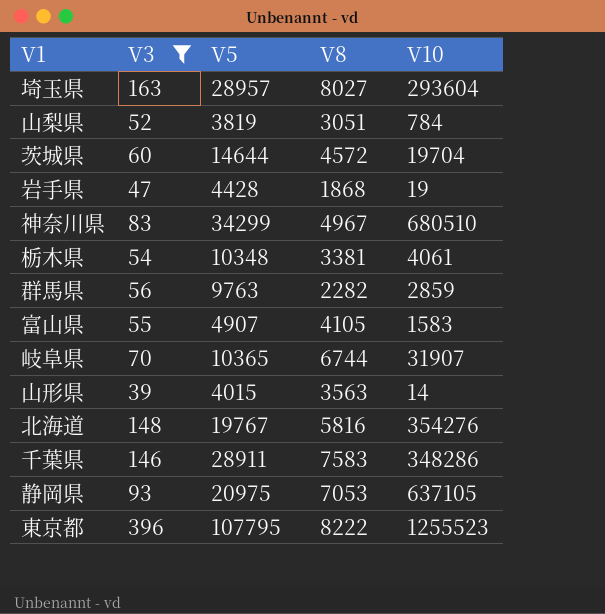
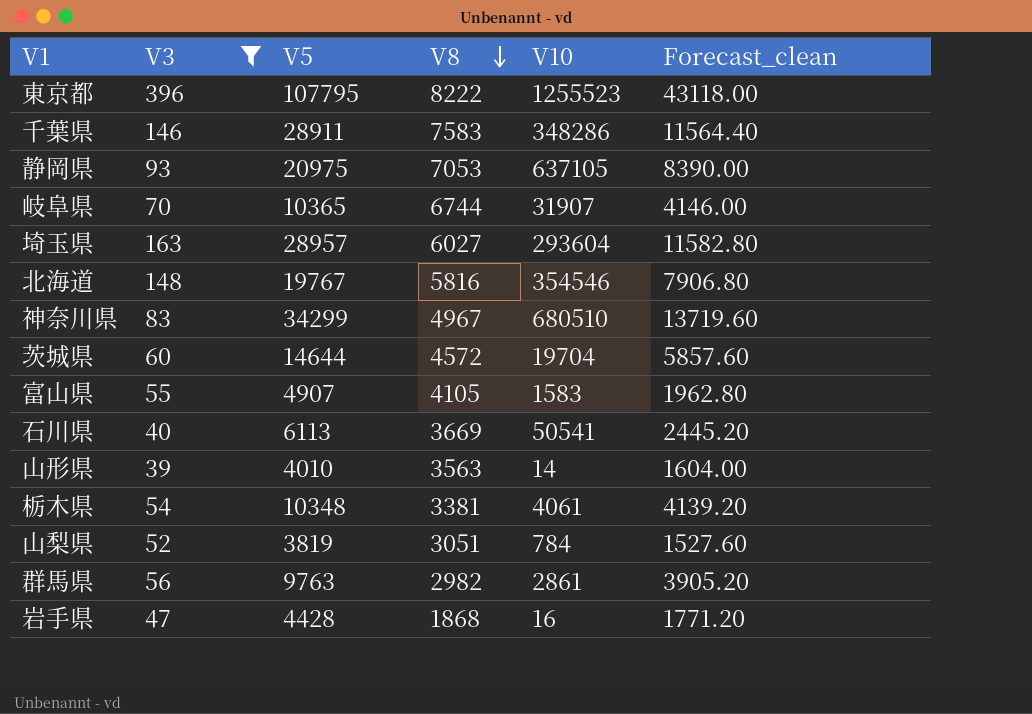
row order: none -> V8 descending
column Forecast_clean | formula: none -> [V5] * 0.4
埼玉県 | V8: 8027 -> 6027
北海道 | V10: 354276 -> 354546
row 石川県: none -> 40 | 6113 | 3669 | 50541 | 2445.20
山形県 | V5: 4015 -> 4010
群馬県 | V8: 2282 -> 2982
群馬県 | V10: 2859 -> 2861
岩手県 | V10: 19 -> 16

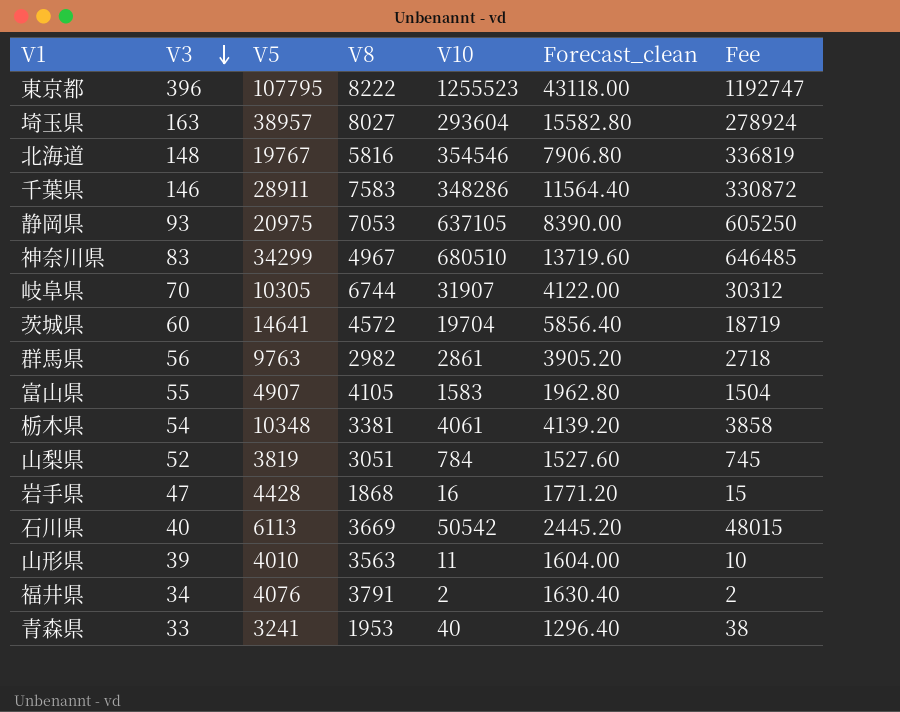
filter: V3 >= 39 -> none
row order: V8 descending -> V3 descending
column Fee | formula: none -> [V10] * 0.95
埼玉県 | V5: 28957 -> 38957
埼玉県 | V8: 6027 -> 8027
埼玉県 | Forecast_clean: 11582.80 -> 15582.80
岐阜県 | V5: 10365 -> 10305
岐阜県 | Forecast_clean: 4146.00 -> 4122.00
茨城県 | V5: 14644 -> 14641
茨城県 | Forecast_clean: 5857.60 -> 5856.40
石川県 | V10: 50541 -> 50542
山形県 | V10: 14 -> 11

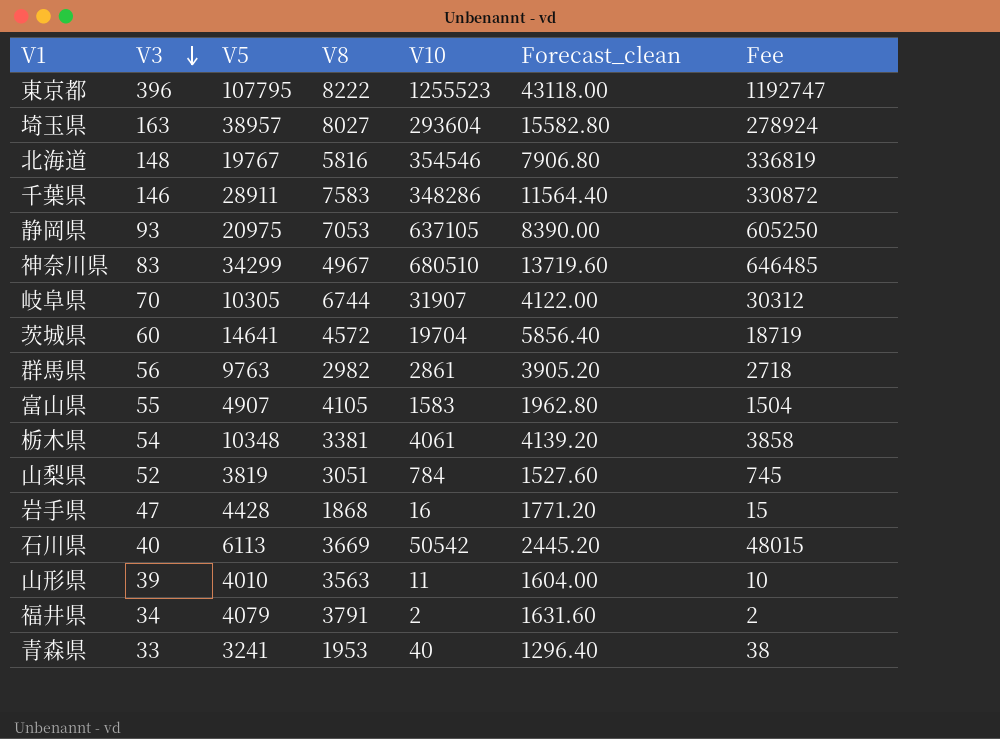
福井県 | V5: 4076 -> 4079
福井県 | Forecast_clean: 1630.40 -> 1631.60

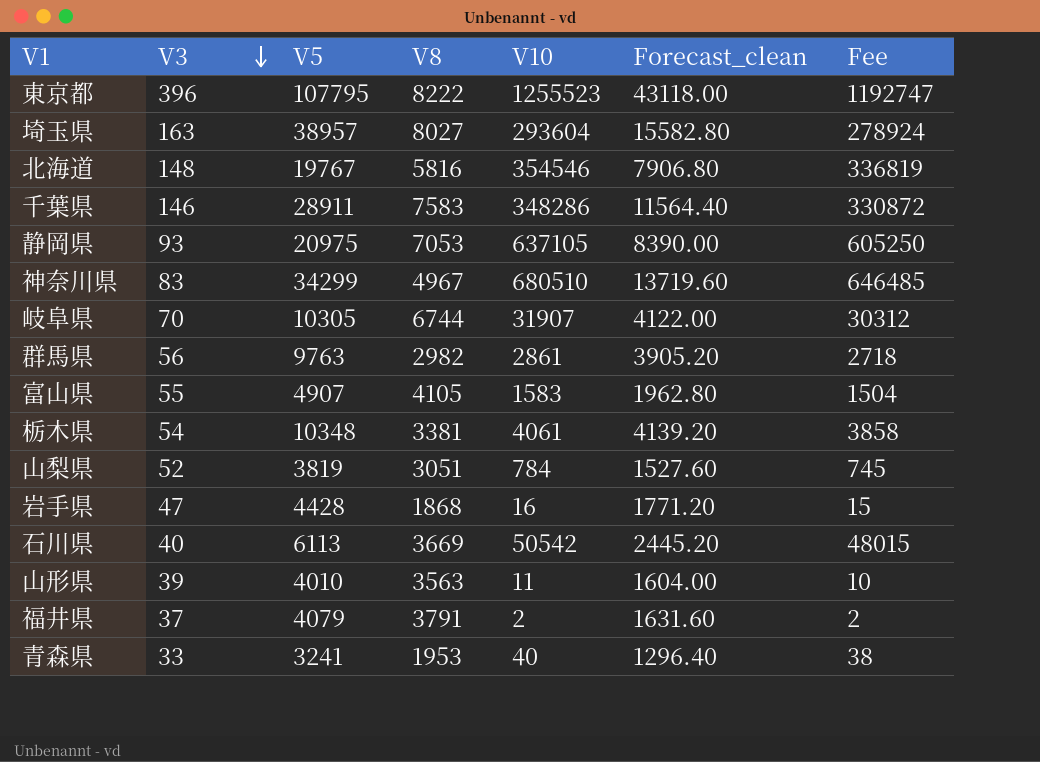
row 茨城県: 60 | 14641 | 4572 | 19704 | 5856.40 | 18719 -> none
福井県 | V3: 34 -> 37

